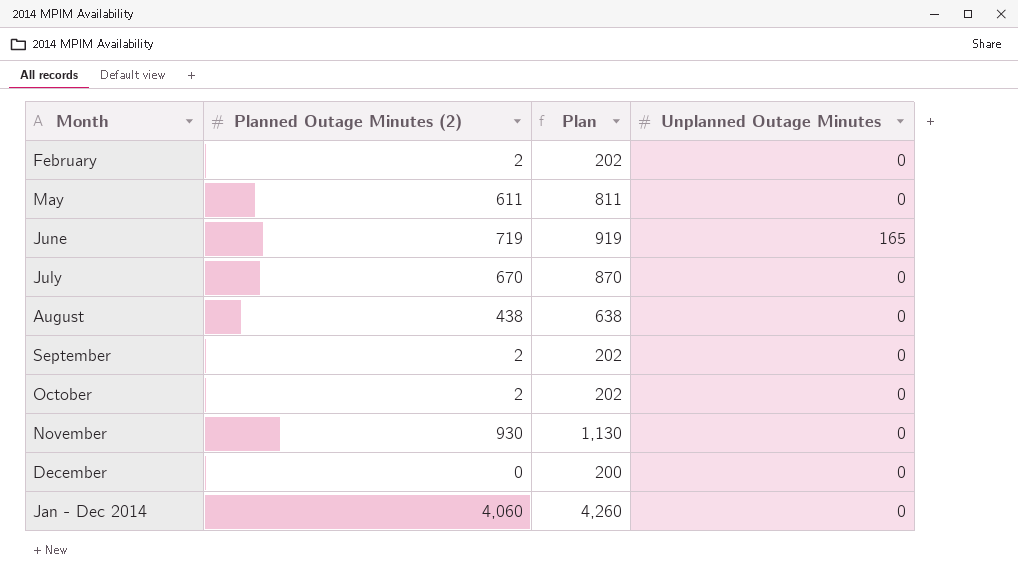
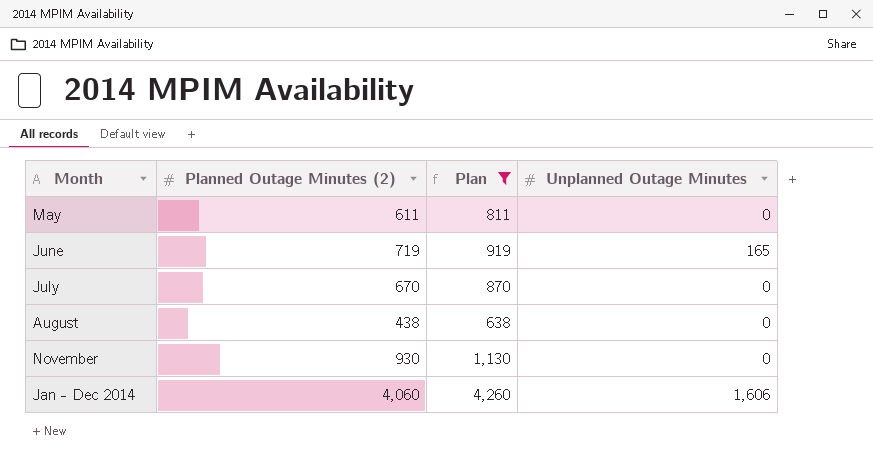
filter: none -> Plan >= 638
Jan - Dec 2014 | Unplanned Outage Minutes: 0 -> 1,606

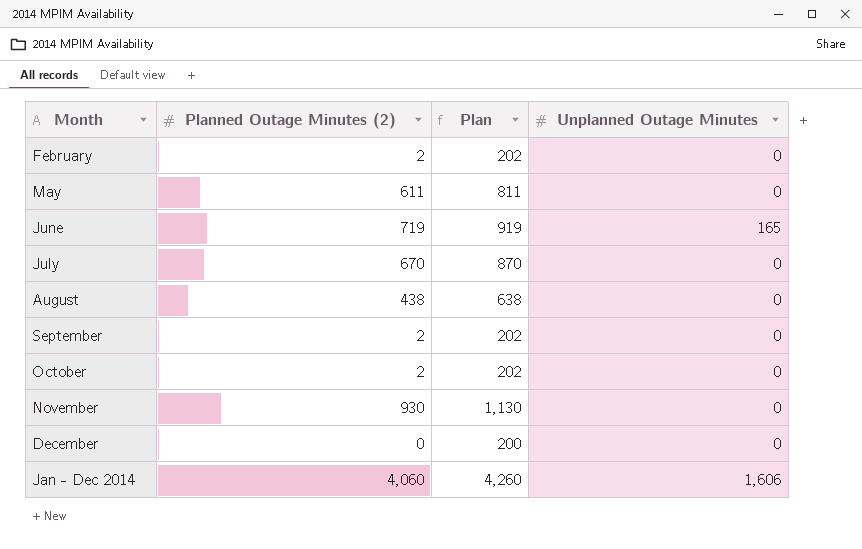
filter: Plan >= 638 -> none

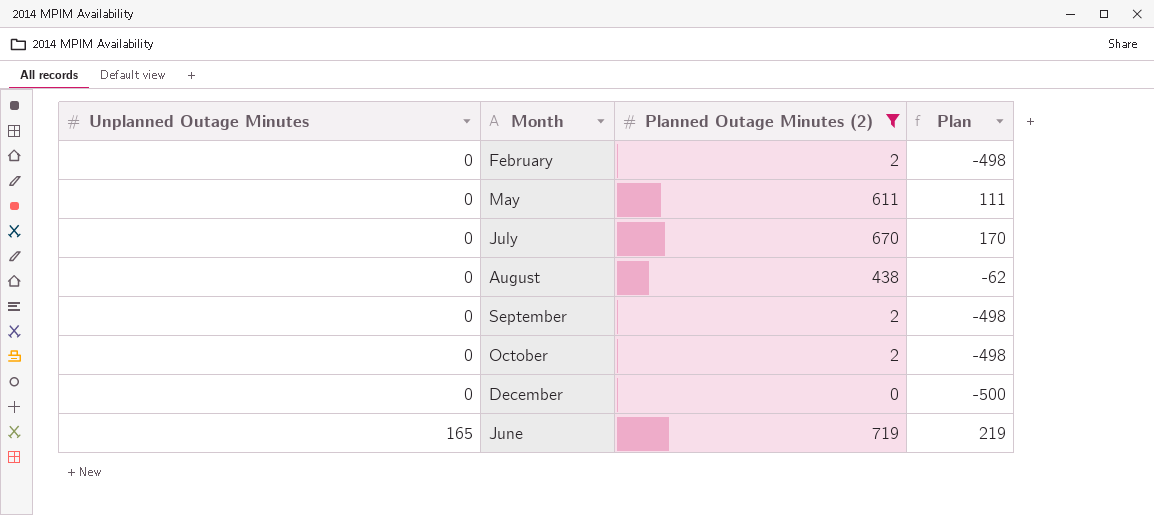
filter: none -> Planned Outage Minutes (2) <= 719
row order: none -> Unplanned Outage Minutes ascending
column Unplanned Outage Minutes | position: 4 -> 1
column Plan | formula: [Planned Outage Minutes (2)] + 200 -> [Planned Outage Minutes (2)] - 500

